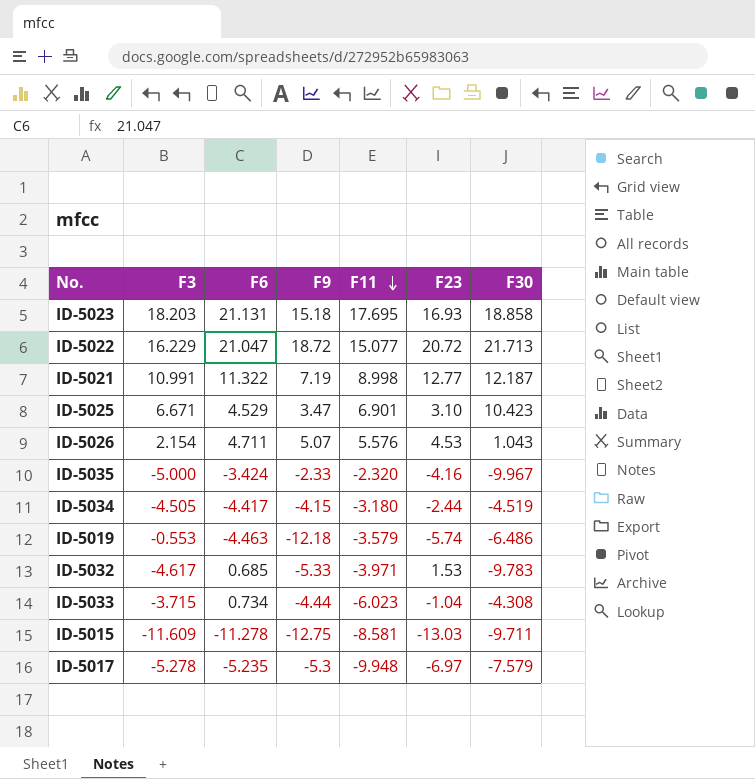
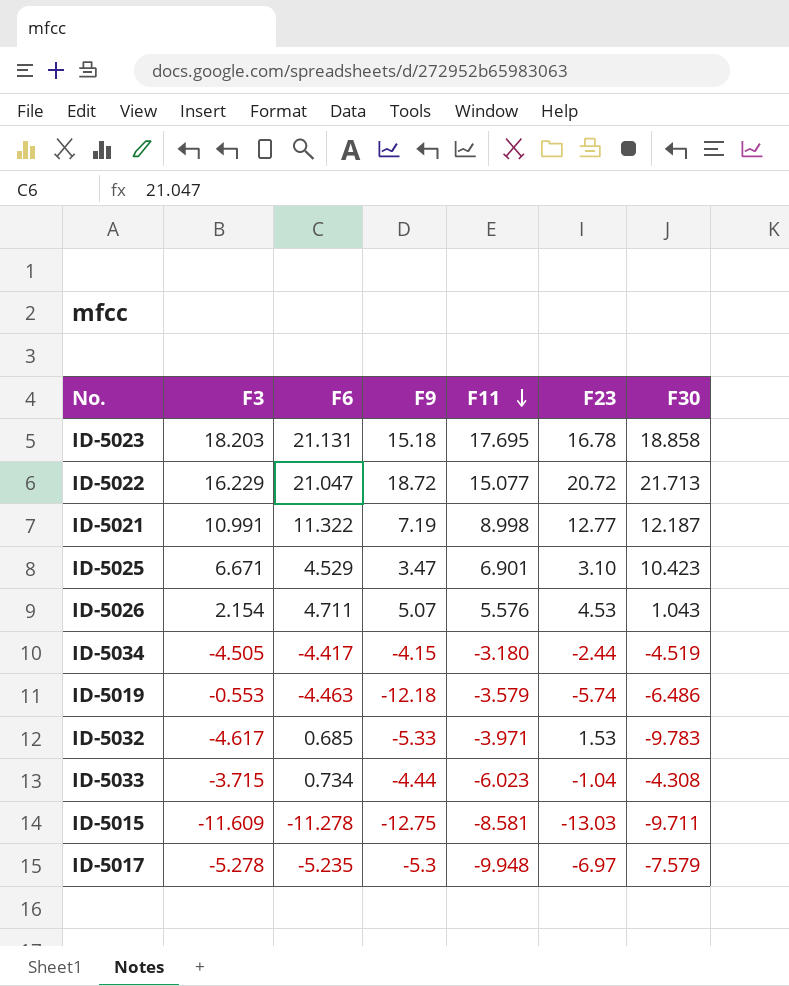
row ID-5035: -5.000 | -3.424 | -2.33 | -2.320 | -4.16 | -9.967 -> none
ID-5023 | F23: 16.93 -> 16.78

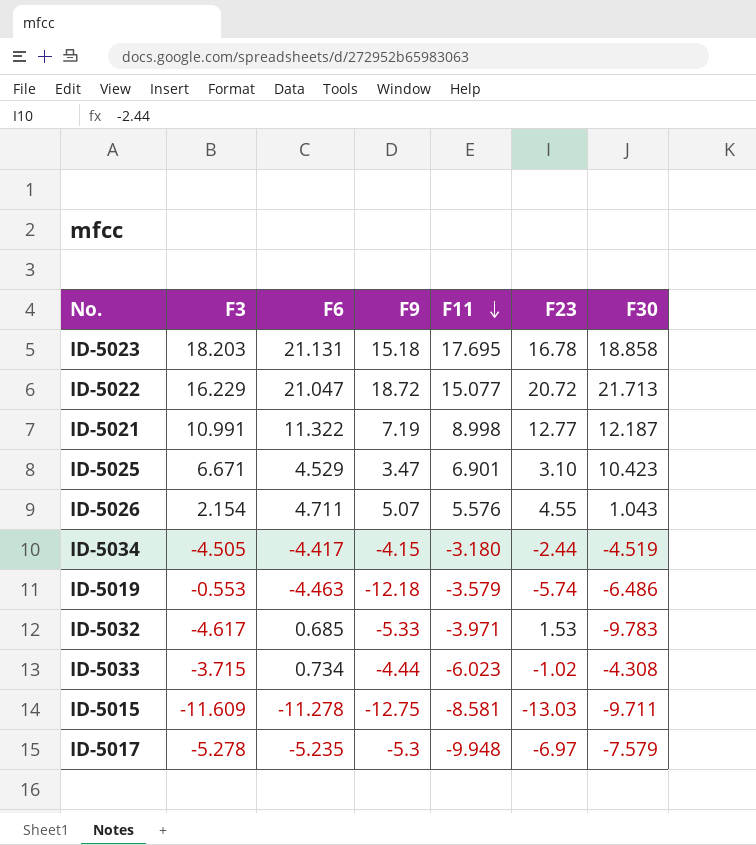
ID-5026 | F23: 4.53 -> 4.55
ID-5033 | F23: -1.04 -> -1.02

